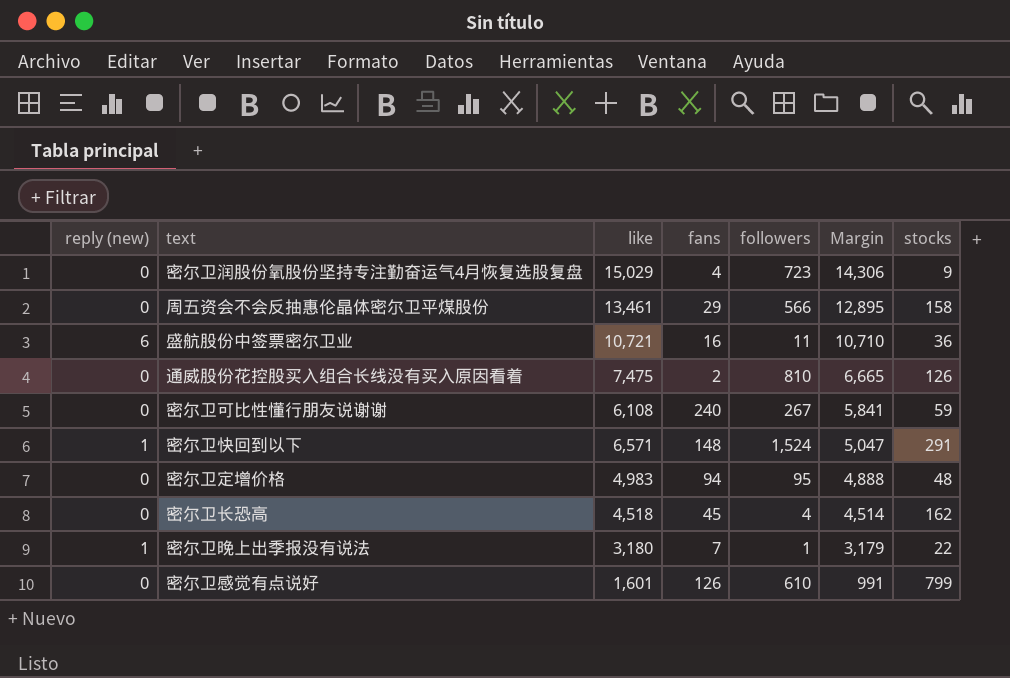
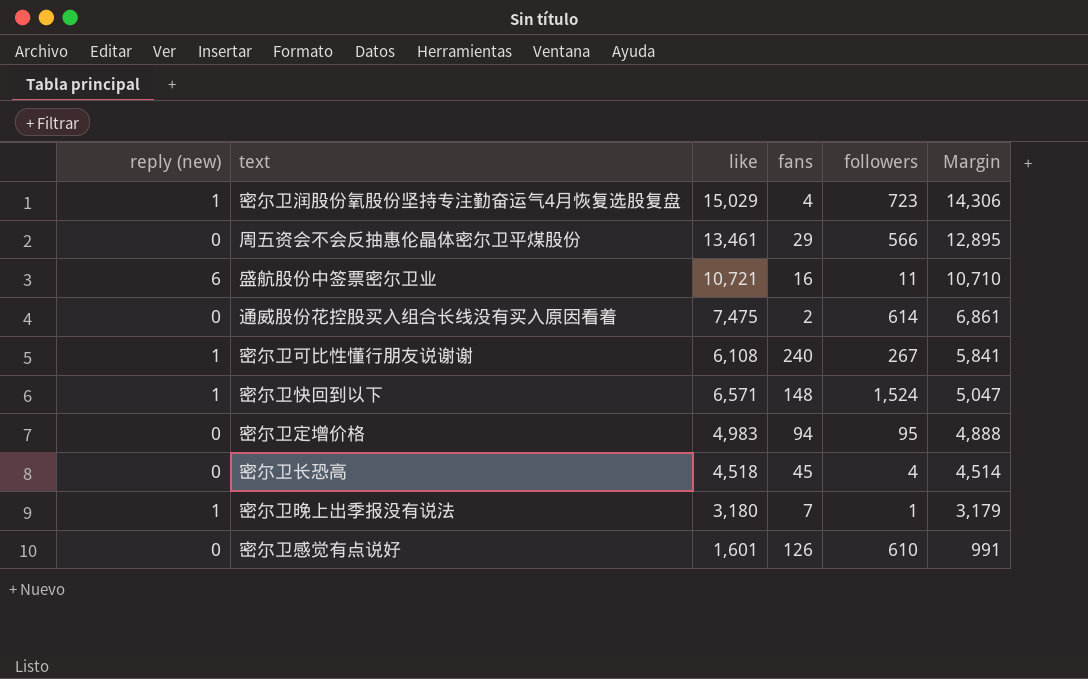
column stocks | position: 7 -> none
密尔卫润股份氧股份坚持专注勤奋运气4月恢复选股复盘 | reply (new): 0 -> 1
通威股份花控股买入组合长线没有买入原因看着 | followers: 810 -> 614
通威股份花控股买入组合长线没有买入原因看着 | Margin: 6,665 -> 6,861
密尔卫可比性懂行朋友说谢谢 | reply (new): 0 -> 1

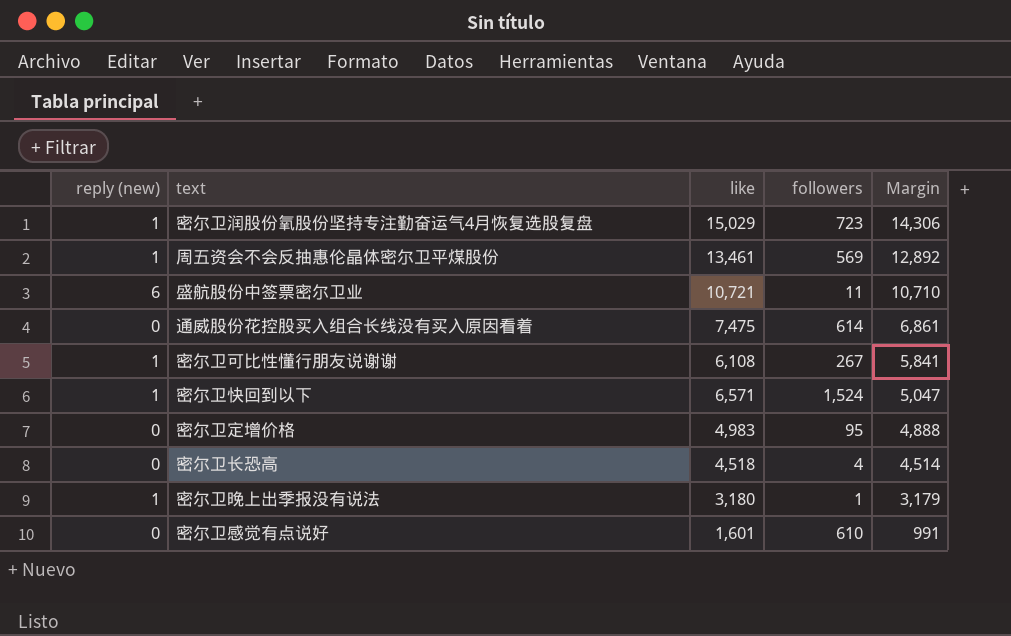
column fans | position: 4 -> none
周五资会不会反抽惠伦晶体密尔卫平煤股份 | reply (new): 0 -> 1
周五资会不会反抽惠伦晶体密尔卫平煤股份 | followers: 566 -> 569
周五资会不会反抽惠伦晶体密尔卫平煤股份 | Margin: 12,895 -> 12,892

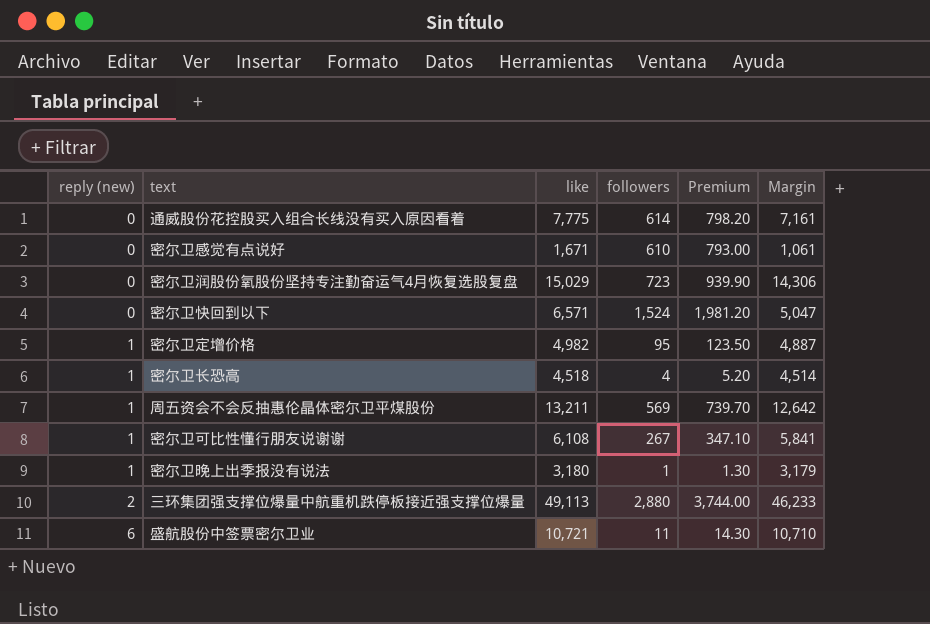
row order: Margin descending -> reply (new) ascending
column Premium | formula: none -> [followers] * 1.3
通威股份花控股买入组合长线没有买入原因看着 | like: 7,475 -> 7,775
通威股份花控股买入组合长线没有买入原因看着 | Margin: 6,861 -> 7,161
密尔卫感觉有点说好 | like: 1,601 -> 1,671
密尔卫感觉有点说好 | Margin: 991 -> 1,061
密尔卫润股份氧股份坚持专注勤奋运气4月恢复选股复盘 | reply (new): 1 -> 0
密尔卫快回到以下 | reply (new): 1 -> 0
密尔卫定增价格 | reply (new): 0 -> 1
密尔卫定增价格 | like: 4,983 -> 4,982
密尔卫定增价格 | Margin: 4,888 -> 4,887
密尔卫长恐高 | reply (new): 0 -> 1
周五资会不会反抽惠伦晶体密尔卫平煤股份 | like: 13,461 -> 13,211
周五资会不会反抽惠伦晶体密尔卫平煤股份 | Margin: 12,892 -> 12,642
row 三环集团强支撑位爆量中航重机跌停板接近强支撑位爆量: none -> 2 | 49,113 | 2,880 | 3,744.00 | 46,233

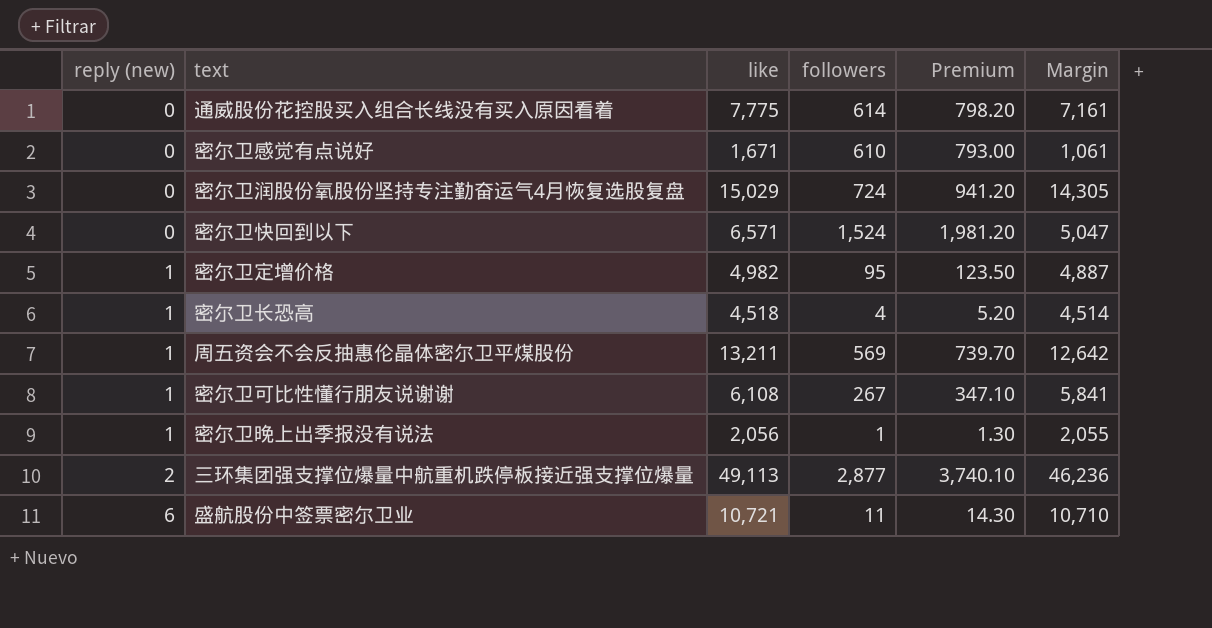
密尔卫润股份氧股份坚持专注勤奋运气4月恢复选股复盘 | followers: 723 -> 724
密尔卫润股份氧股份坚持专注勤奋运气4月恢复选股复盘 | Premium: 939.90 -> 941.20
密尔卫润股份氧股份坚持专注勤奋运气4月恢复选股复盘 | Margin: 14,306 -> 14,305
密尔卫晚上出季报没有说法 | like: 3,180 -> 2,056
密尔卫晚上出季报没有说法 | Margin: 3,179 -> 2,055
三环集团强支撑位爆量中航重机跌停板接近强支撑位爆量 | followers: 2,880 -> 2,877
三环集团强支撑位爆量中航重机跌停板接近强支撑位爆量 | Premium: 3,744.00 -> 3,740.10
三环集团强支撑位爆量中航重机跌停板接近强支撑位爆量 | Margin: 46,233 -> 46,236

